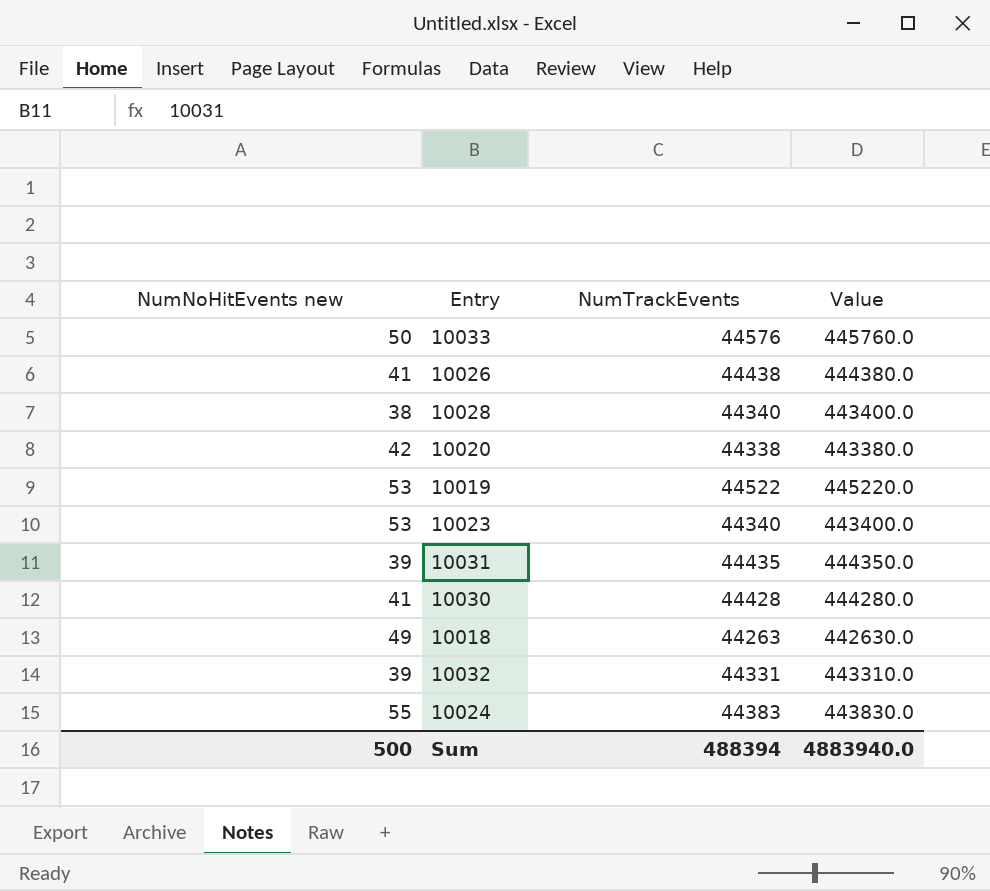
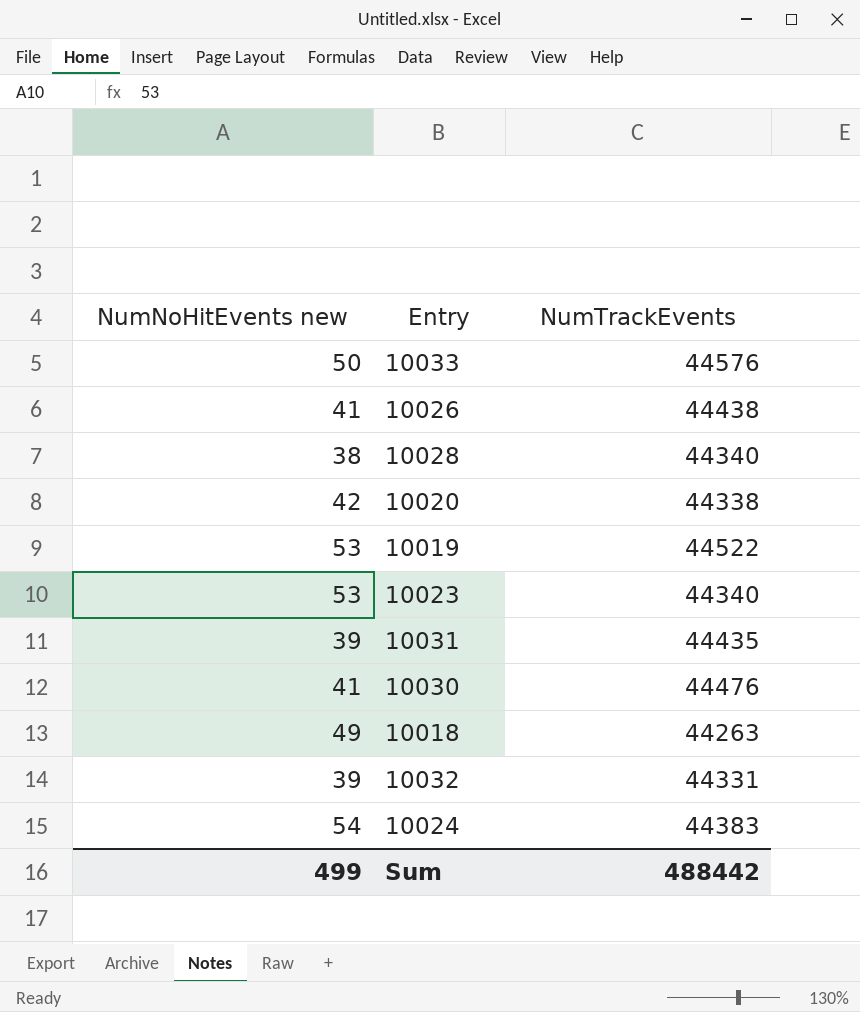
column Value | formula: [NumTrackEvents] * 10 -> none
10030 | NumTrackEvents: 44428 -> 44476
10024 | NumNoHitEvents new: 55 -> 54
Sum | NumNoHitEvents new: 500 -> 499
Sum | NumTrackEvents: 488394 -> 488442

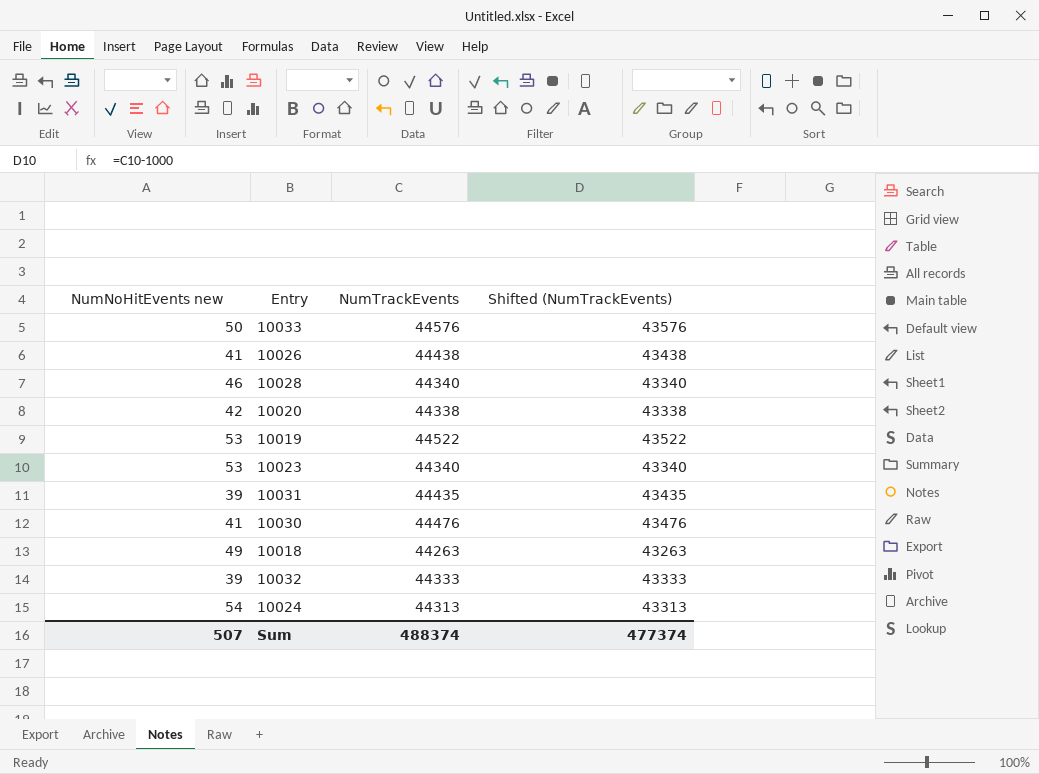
column Shifted (NumTrackEvents) | formula: none -> [NumTrackEvents] - 1000
10028 | NumNoHitEvents new: 38 -> 46
10032 | NumTrackEvents: 44331 -> 44333
10024 | NumTrackEvents: 44383 -> 44313
Sum | NumNoHitEvents new: 499 -> 507
Sum | NumTrackEvents: 488442 -> 488374

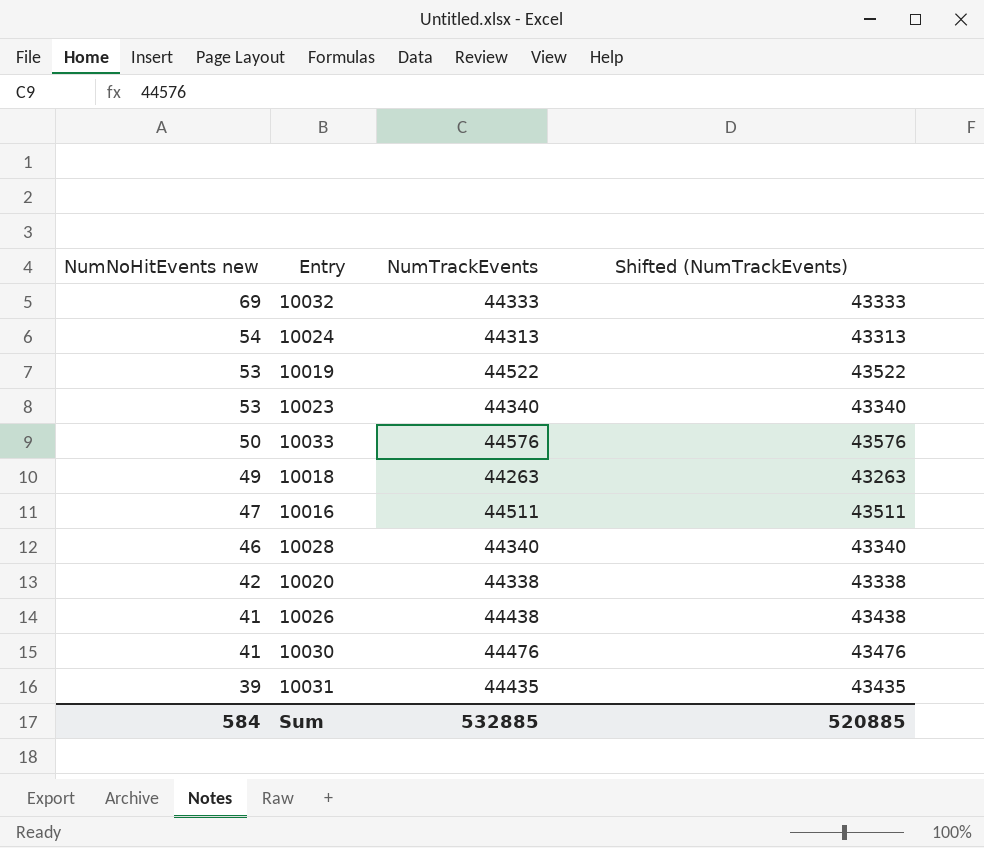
row order: none -> NumNoHitEvents new descending
10032 | NumNoHitEvents new: 39 -> 69
row 10016: none -> 47 | 44511 | 43511
Sum | NumNoHitEvents new: 507 -> 584
Sum | NumTrackEvents: 488374 -> 532885
Sum | Shifted (NumTrackEvents): 477374 -> 520885

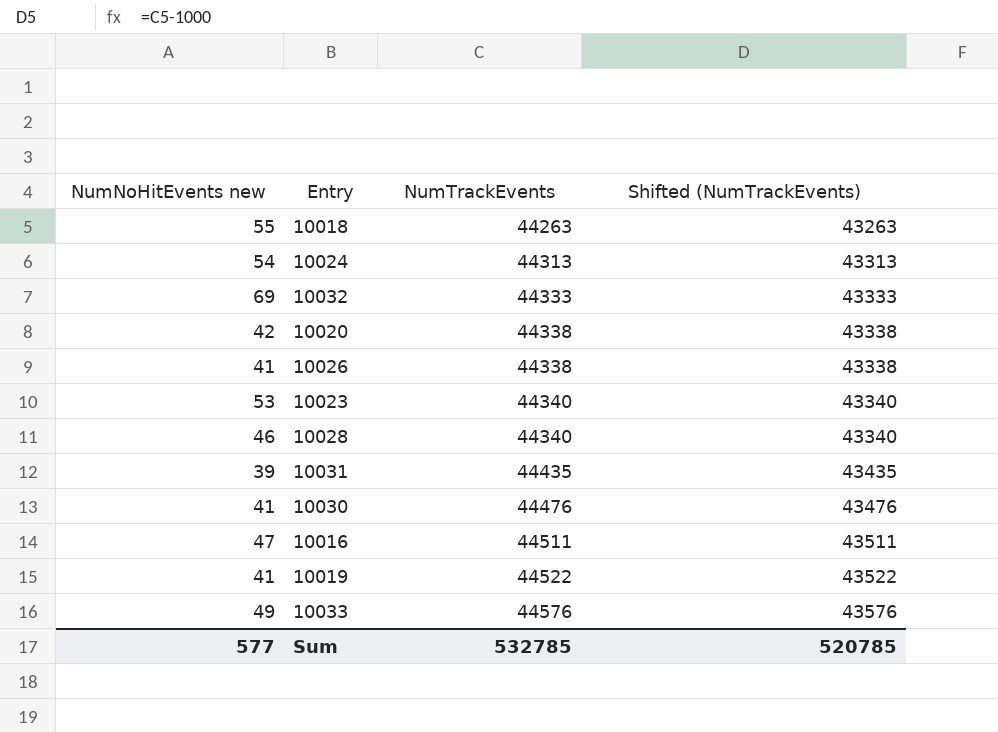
row order: NumNoHitEvents new descending -> NumTrackEvents ascending
10018 | NumNoHitEvents new: 49 -> 55
10026 | NumTrackEvents: 44438 -> 44338
10026 | Shifted (NumTrackEvents): 43438 -> 43338
10019 | NumNoHitEvents new: 53 -> 41
10033 | NumNoHitEvents new: 50 -> 49
Sum | NumNoHitEvents new: 584 -> 577
Sum | NumTrackEvents: 532885 -> 532785
Sum | Shifted (NumTrackEvents): 520885 -> 520785

